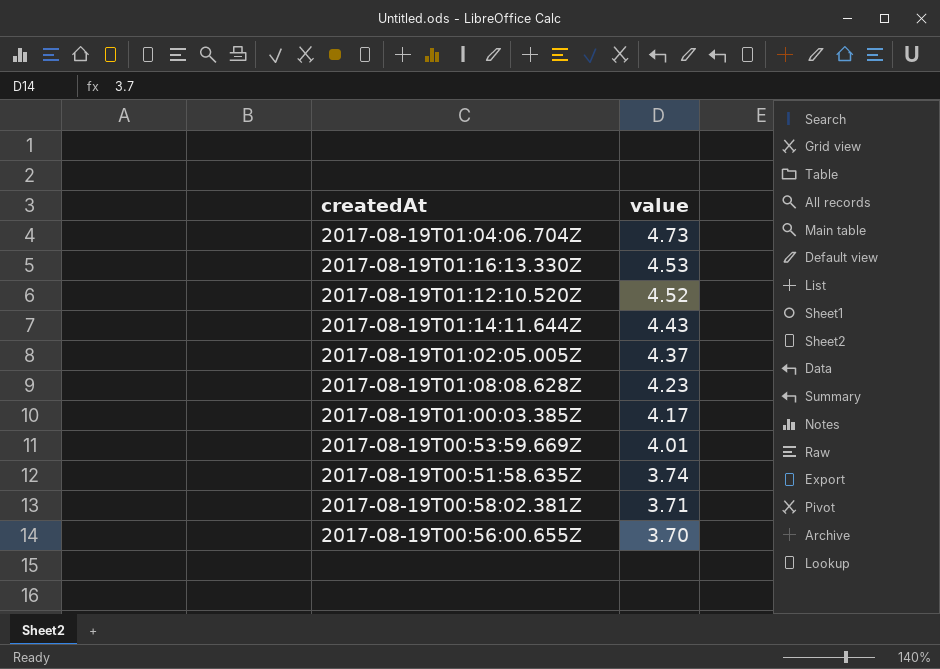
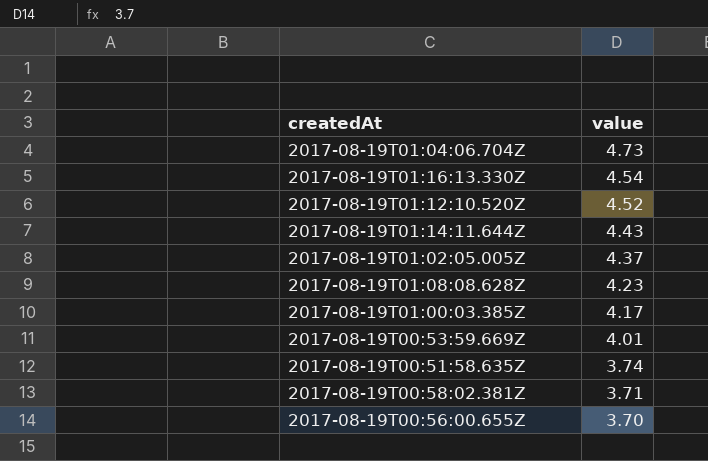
2017-08-19T01:16:13.330Z | value: 4.53 -> 4.54

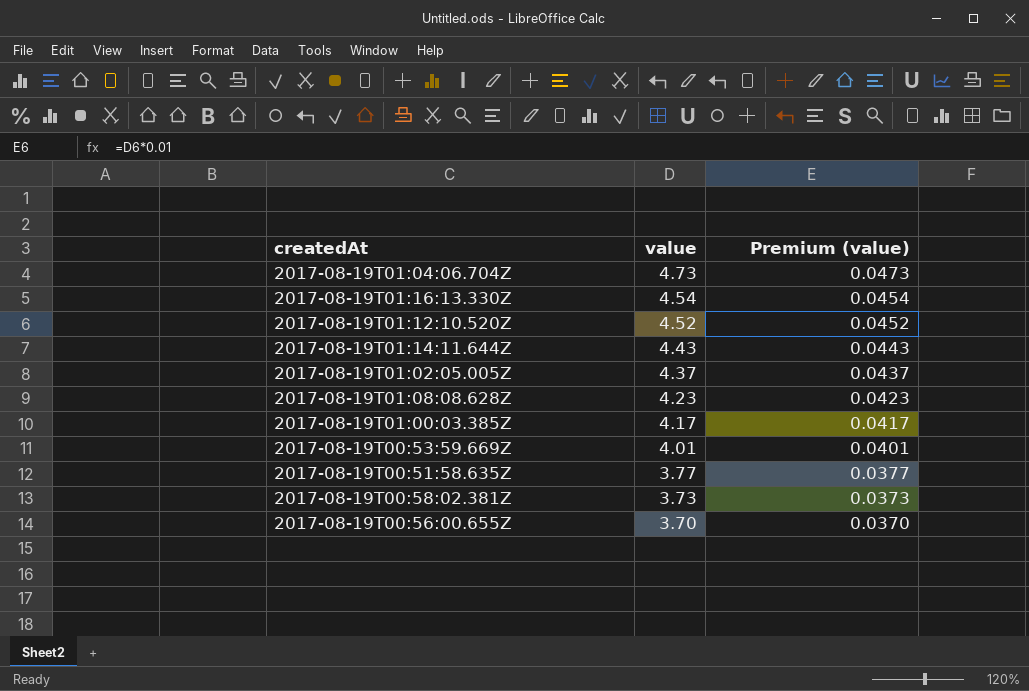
column Premium (value) | formula: none -> [value] * 0.01
2017-08-19T00:51:58.635Z | value: 3.74 -> 3.77
2017-08-19T00:58:02.381Z | value: 3.71 -> 3.73

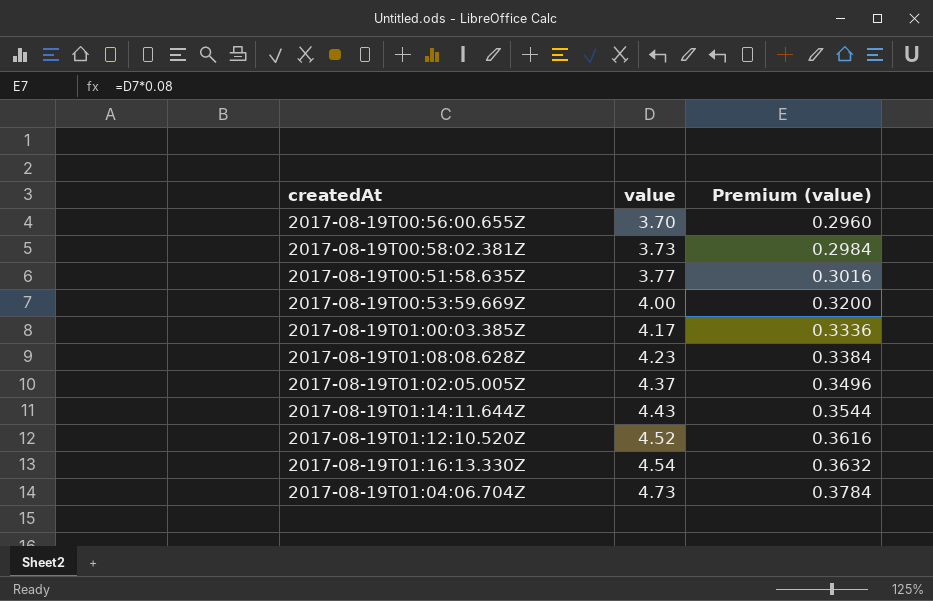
row order: value descending -> value ascending
column Premium (value) | formula: [value] * 0.01 -> [value] * 0.08
2017-08-19T00:53:59.669Z | value: 4.01 -> 4.00

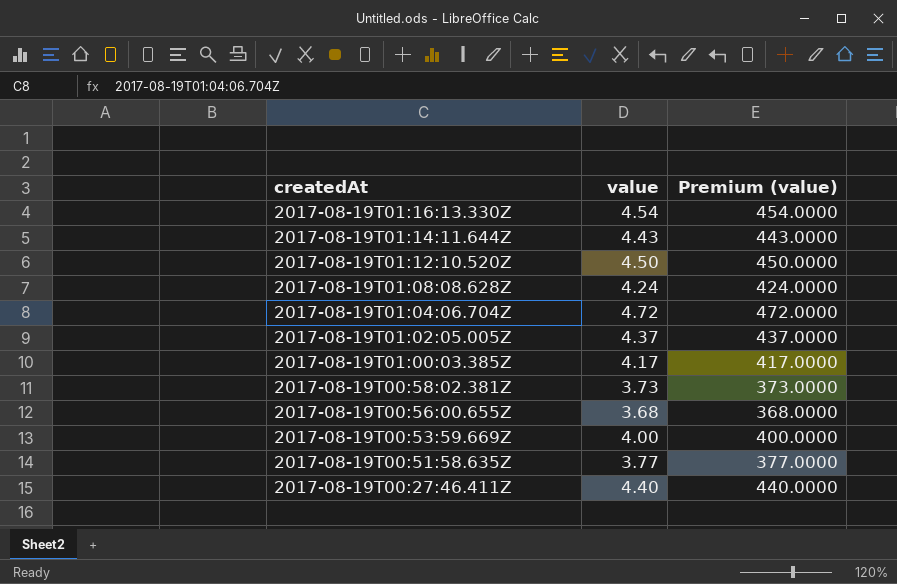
row order: value ascending -> createdAt descending
column Premium (value) | formula: [value] * 0.08 -> [value] * 100
2017-08-19T01:12:10.520Z | value: 4.52 -> 4.50
2017-08-19T01:08:08.628Z | value: 4.23 -> 4.24
2017-08-19T01:04:06.704Z | value: 4.73 -> 4.72
2017-08-19T00:56:00.655Z | value: 3.70 -> 3.68
row 2017-08-19T00:27:46.411Z: none -> 4.40 | 440.0000

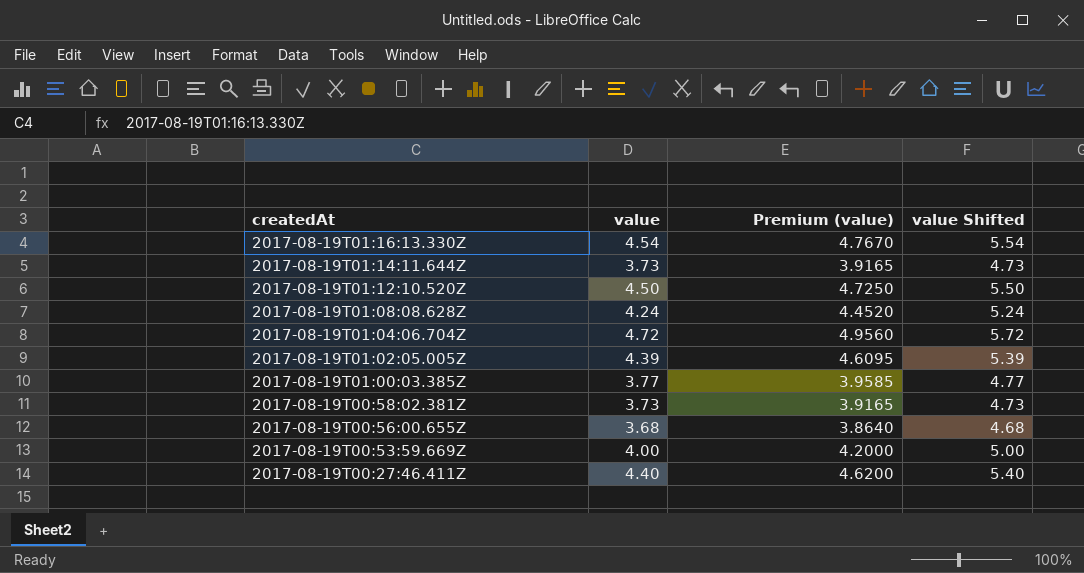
column Premium (value) | formula: [value] * 100 -> [value] * 1.05
column value Shifted | formula: none -> [value] + 1
row 2017-08-19T00:51:58.635Z: 3.77 | 377.0000 -> none
2017-08-19T01:14:11.644Z | value: 4.43 -> 3.73
2017-08-19T01:02:05.005Z | value: 4.37 -> 4.39
2017-08-19T01:00:03.385Z | value: 4.17 -> 3.77

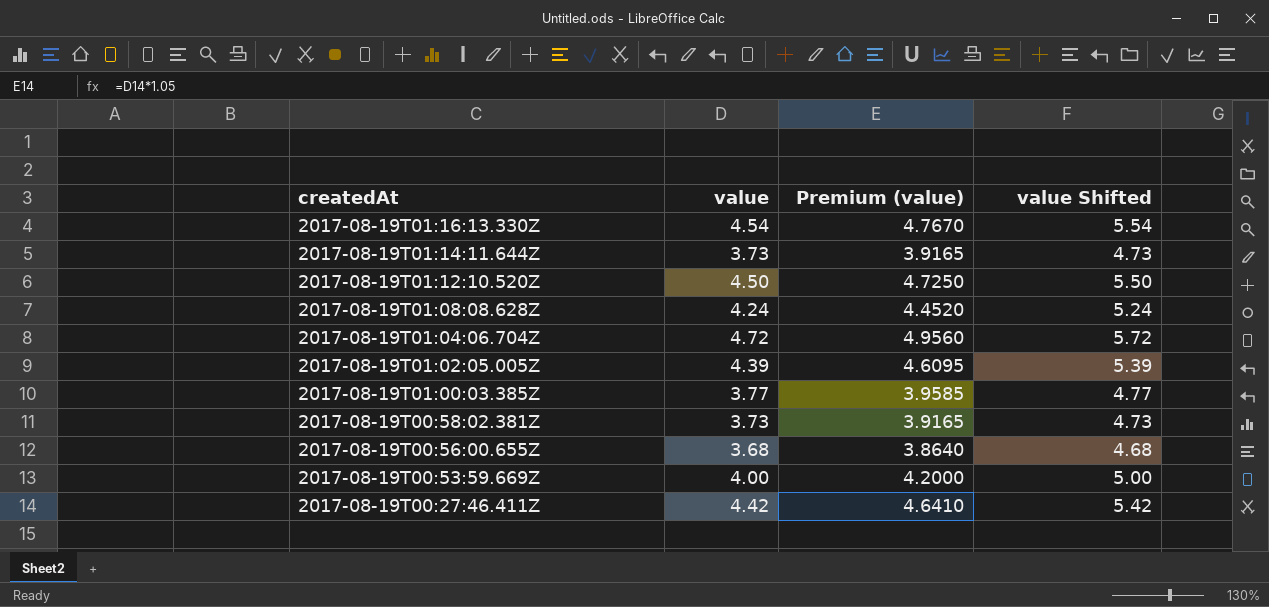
2017-08-19T00:27:46.411Z | value: 4.40 -> 4.42
2017-08-19T00:27:46.411Z | Premium (value): 4.6200 -> 4.6410
2017-08-19T00:27:46.411Z | value Shifted: 5.40 -> 5.42

